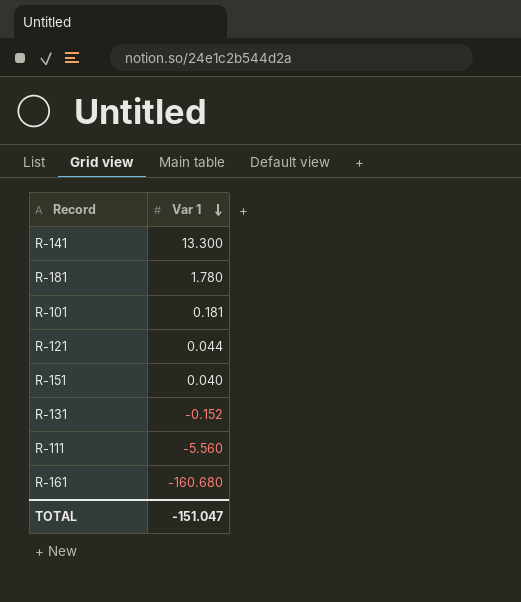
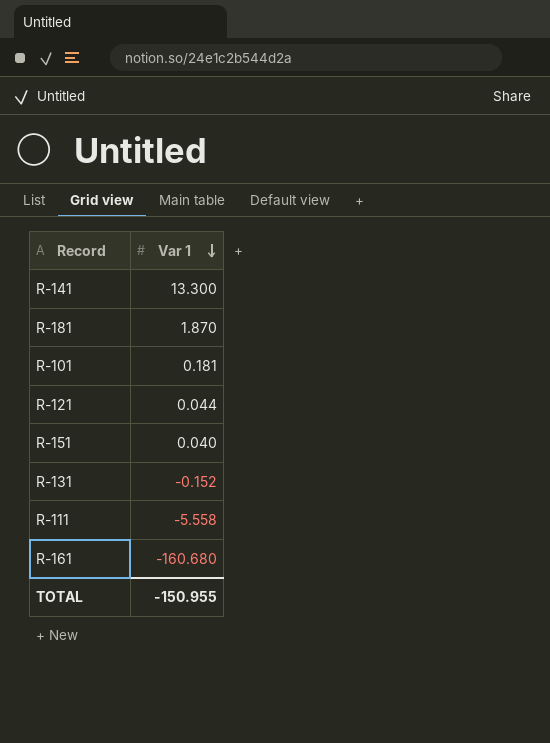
R-181 | Var 1: 1.780 -> 1.870
R-111 | Var 1: -5.560 -> -5.558
TOTAL | Var 1: -151.047 -> -150.955

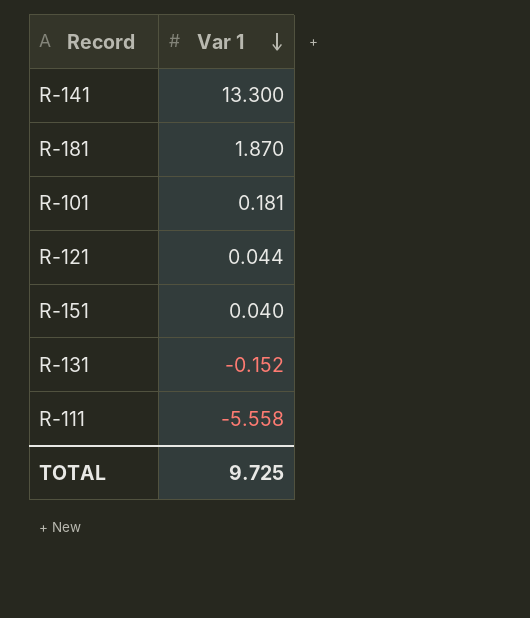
row R-161: -160.680 -> none
TOTAL | Var 1: -150.955 -> 9.725

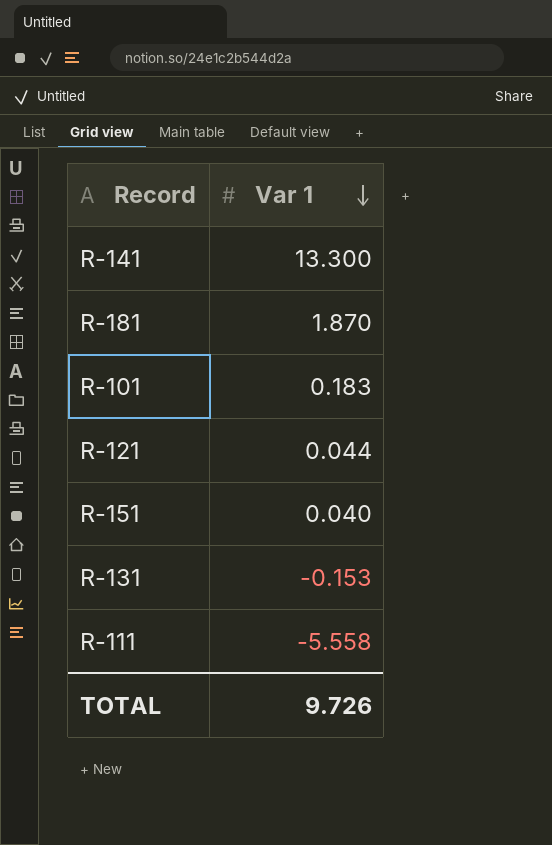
R-101 | Var 1: 0.181 -> 0.183
R-131 | Var 1: -0.152 -> -0.153
TOTAL | Var 1: 9.725 -> 9.726

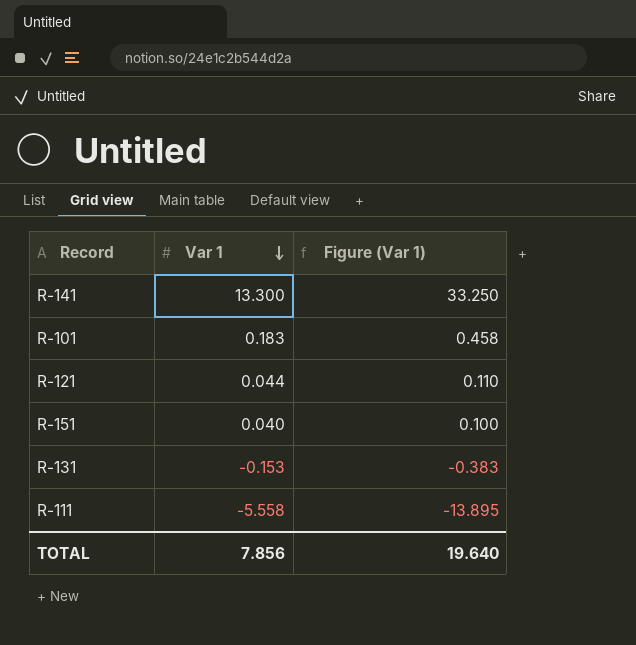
column Figure (Var 1) | formula: none -> [Var 1] * 2.5
row R-181: 1.870 -> none
TOTAL | Var 1: 9.726 -> 7.856

